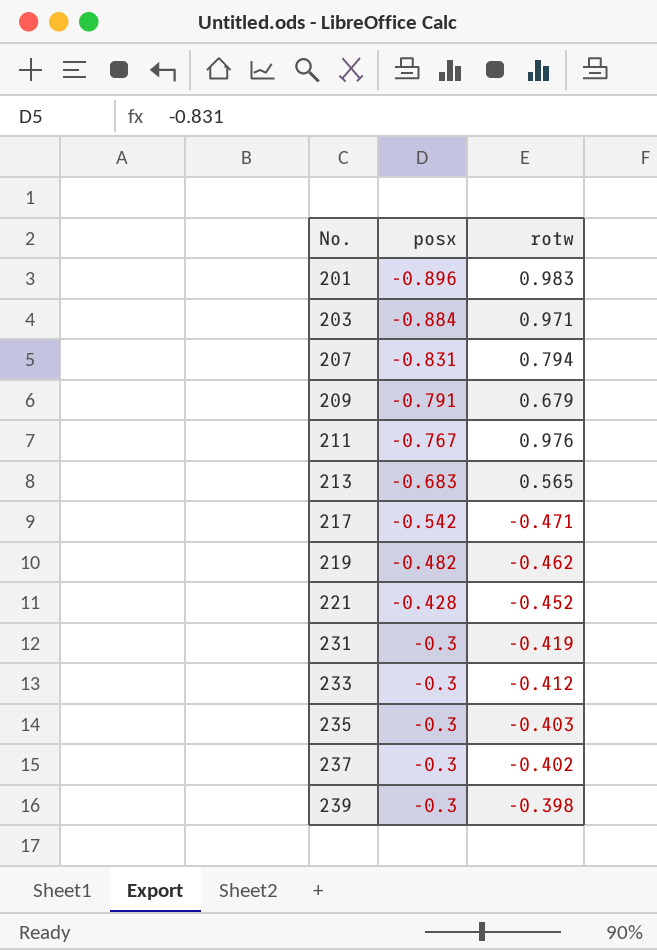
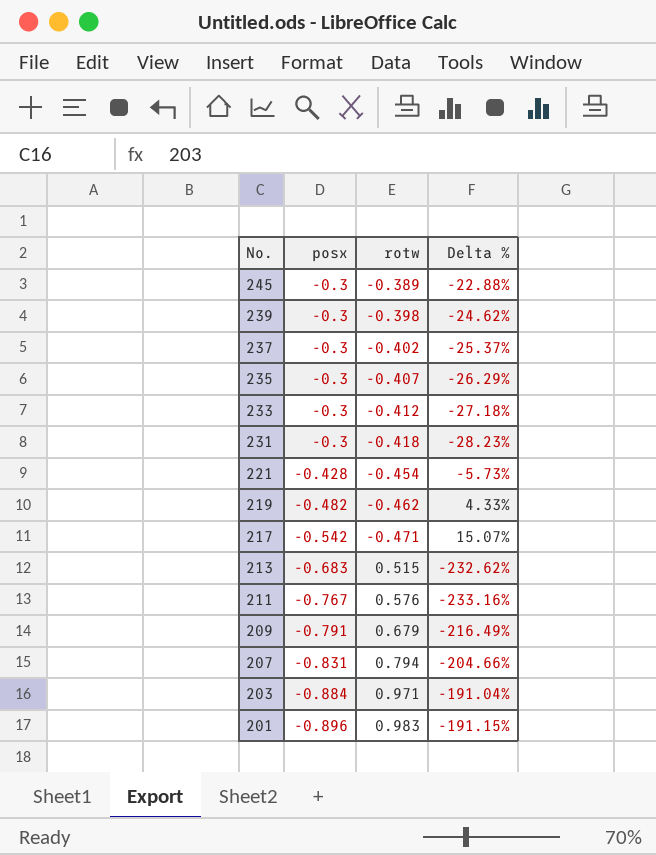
row order: No. ascending -> No. descending
column Delta % | formula: none -> ([posx] - [rotw]) / [rotw]
row 245: none -> -0.3 | -0.389 | -22.88%
235 | rotw: -0.403 -> -0.407
231 | rotw: -0.419 -> -0.418
221 | rotw: -0.452 -> -0.454
213 | rotw: 0.565 -> 0.515
211 | rotw: 0.976 -> 0.576

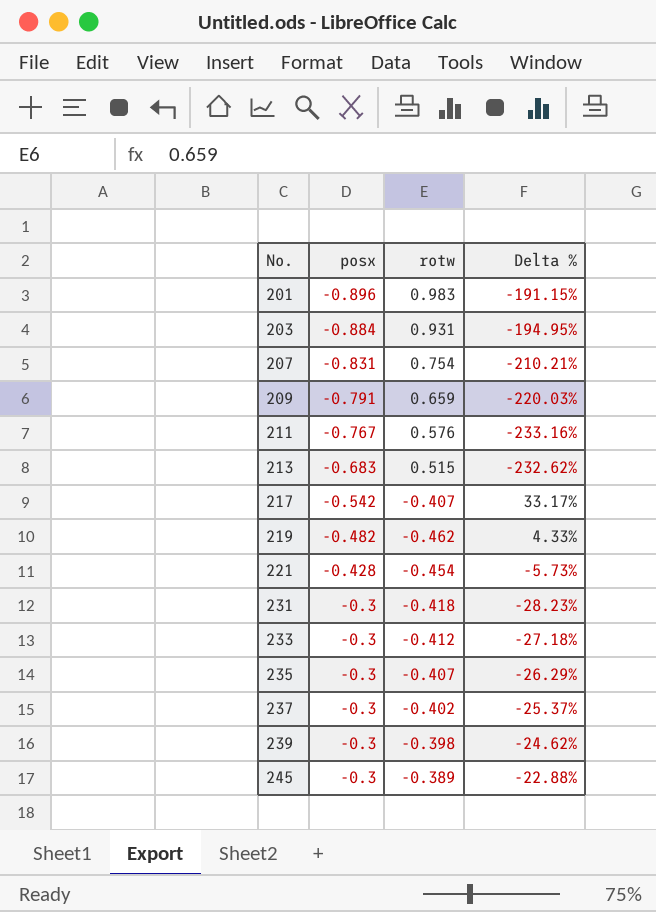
row order: No. descending -> No. ascending
203 | rotw: 0.971 -> 0.931
203 | Delta %: -191.04% -> -194.95%
207 | rotw: 0.794 -> 0.754
207 | Delta %: -204.66% -> -210.21%
209 | rotw: 0.679 -> 0.659
209 | Delta %: -216.49% -> -220.03%
217 | rotw: -0.471 -> -0.407
217 | Delta %: 15.07% -> 33.17%

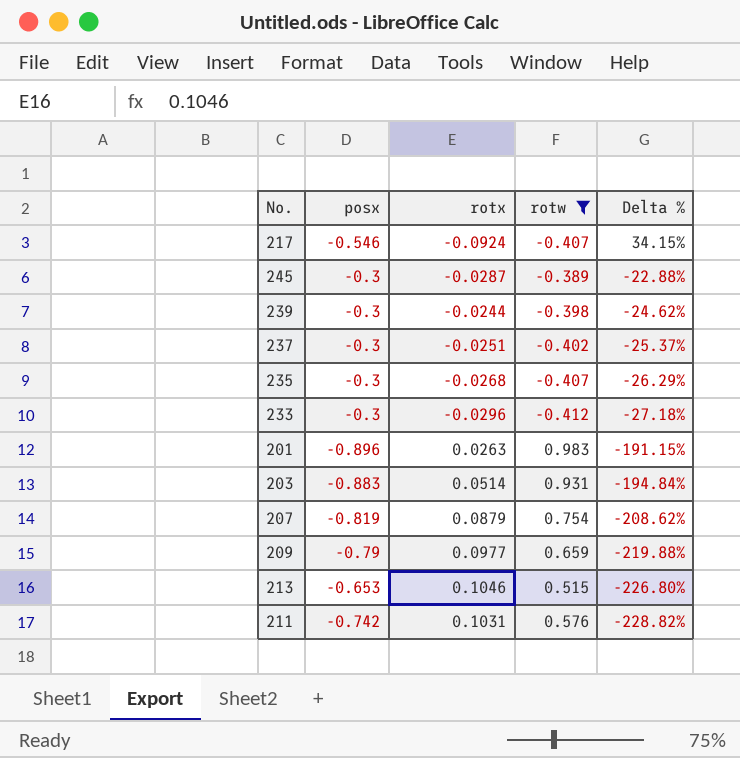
filter: none -> rotw >= -0.412
row order: No. ascending -> Delta % descending
column rotx | position: none -> 3
217 | posx: -0.542 -> -0.546
217 | Delta %: 33.17% -> 34.15%
203 | posx: -0.884 -> -0.883
203 | Delta %: -194.95% -> -194.84%
207 | posx: -0.831 -> -0.819
207 | Delta %: -210.21% -> -208.62%
209 | posx: -0.791 -> -0.79
209 | Delta %: -220.03% -> -219.88%
213 | posx: -0.683 -> -0.653
213 | Delta %: -232.62% -> -226.80%
211 | posx: -0.767 -> -0.742
211 | Delta %: -233.16% -> -228.82%

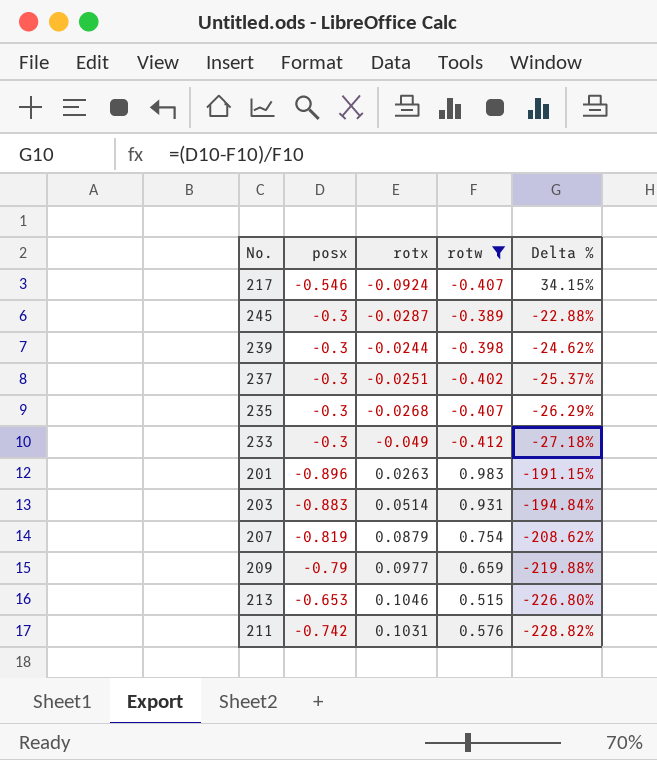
233 | rotx: -0.0296 -> -0.049

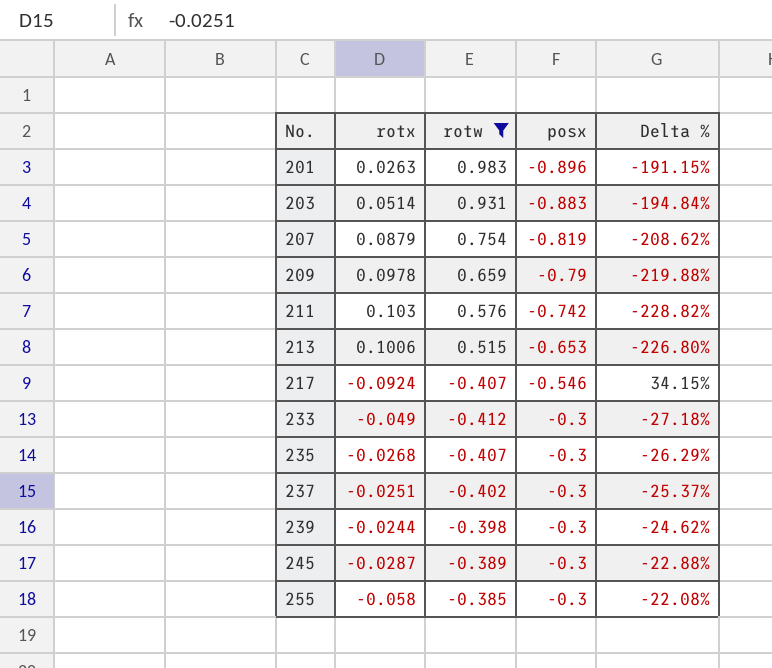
row order: Delta % descending -> No. ascending
column posx | position: 2 -> 4
209 | rotx: 0.0977 -> 0.0978
211 | rotx: 0.1031 -> 0.103
213 | rotx: 0.1046 -> 0.1006
row 255: none -> -0.058 | -0.385 | -0.3 | -22.08%

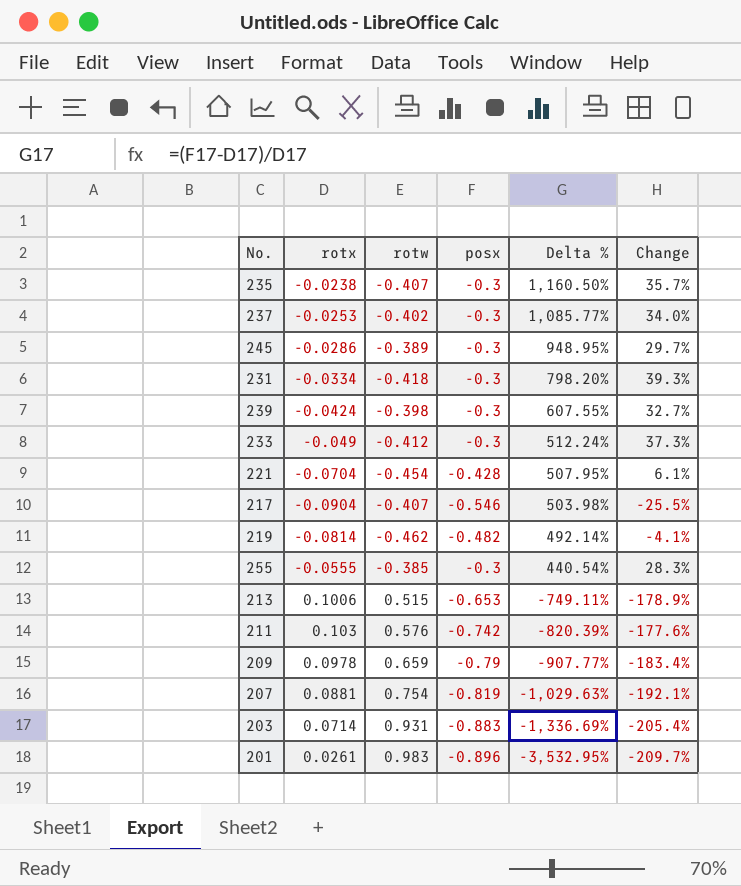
filter: rotw >= -0.412 -> none
row order: No. ascending -> Delta % descending
column Delta % | formula: ([posx] - [rotw]) / [rotw] -> ([posx] - [rotx]) / [rotx]
column Change | formula: none -> ([rotw] - [posx]) / [posx]
235 | rotx: -0.0268 -> -0.0238
237 | rotx: -0.0251 -> -0.0253
245 | rotx: -0.0287 -> -0.0286
239 | rotx: -0.0244 -> -0.0424
217 | rotx: -0.0924 -> -0.0904
255 | rotx: -0.058 -> -0.0555
207 | rotx: 0.0879 -> 0.0881
203 | rotx: 0.0514 -> 0.0714
201 | rotx: 0.0263 -> 0.0261

